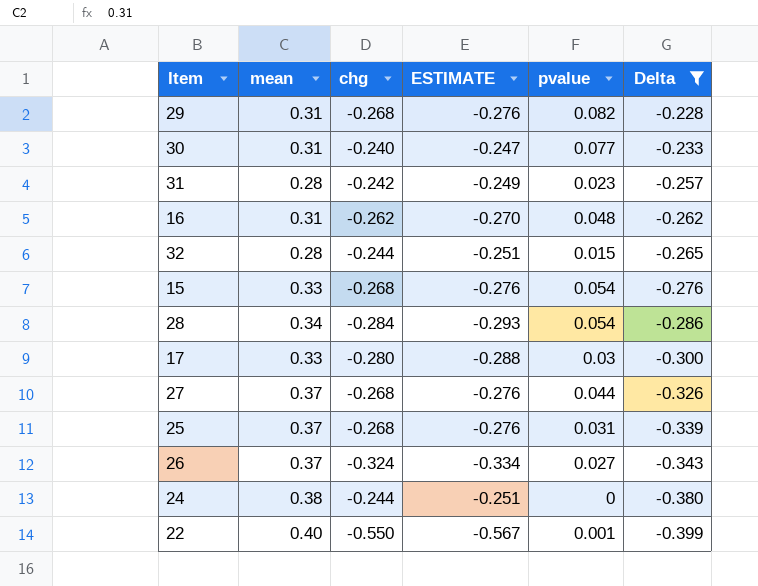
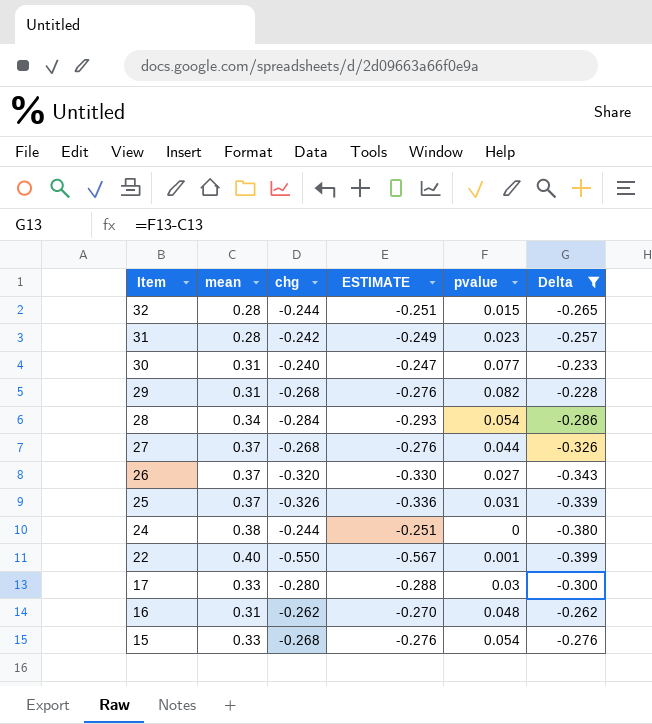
row order: Delta descending -> Item descending
26 | chg: -0.324 -> -0.320
26 | ESTIMATE: -0.334 -> -0.330
25 | chg: -0.268 -> -0.326
25 | ESTIMATE: -0.276 -> -0.336

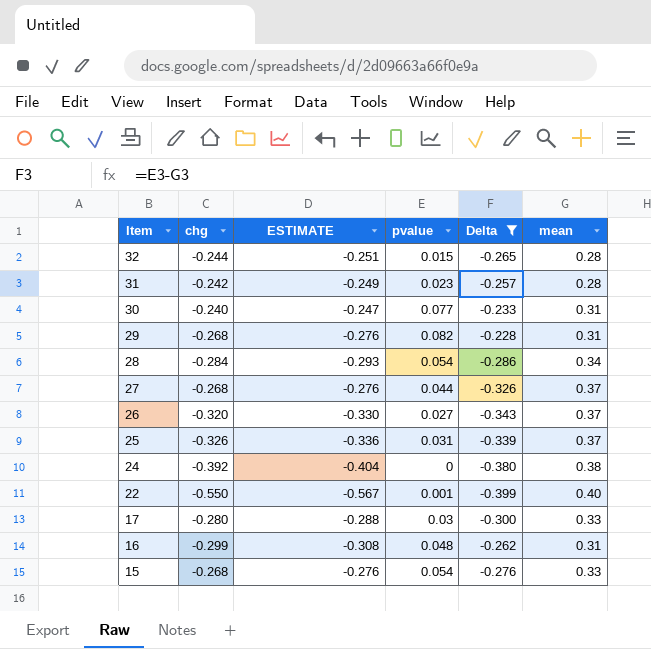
column mean | position: 2 -> 6
24 | chg: -0.244 -> -0.392
24 | ESTIMATE: -0.251 -> -0.404
16 | chg: -0.262 -> -0.299
16 | ESTIMATE: -0.270 -> -0.308

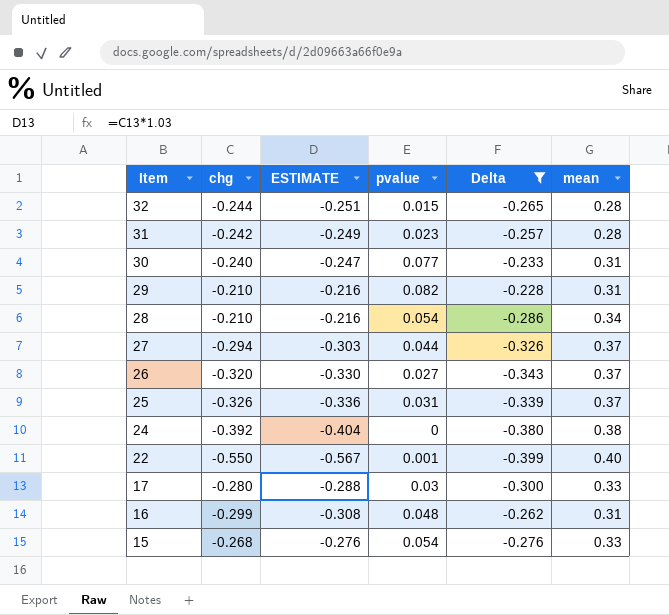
29 | chg: -0.268 -> -0.210
29 | ESTIMATE: -0.276 -> -0.216
28 | chg: -0.284 -> -0.210
28 | ESTIMATE: -0.293 -> -0.216
27 | chg: -0.268 -> -0.294
27 | ESTIMATE: -0.276 -> -0.303

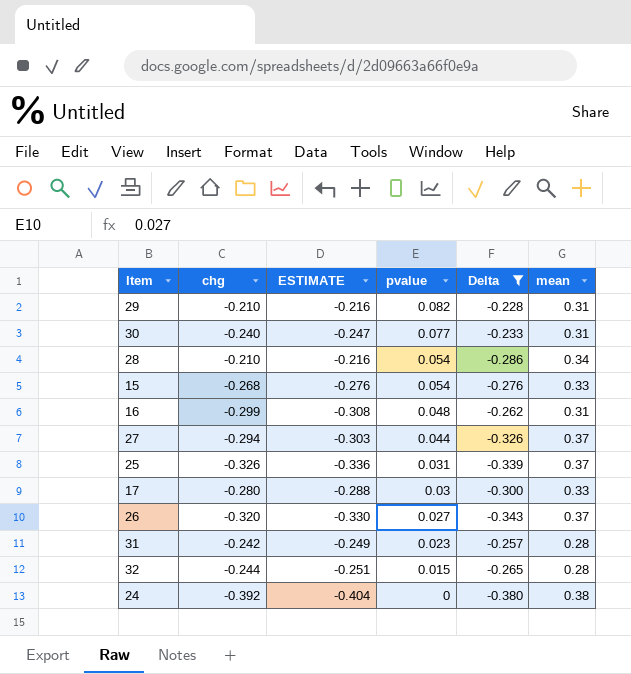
row order: Item descending -> pvalue descending
row 22: -0.550 | -0.567 | 0.001 | -0.399 | 0.40 -> none

